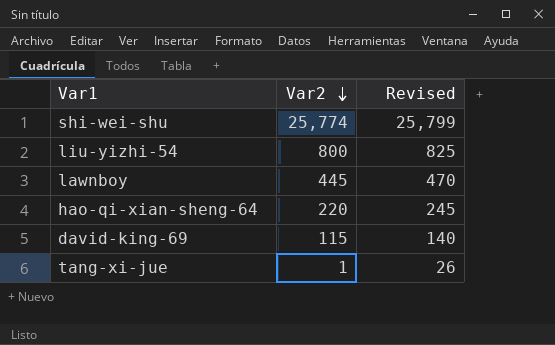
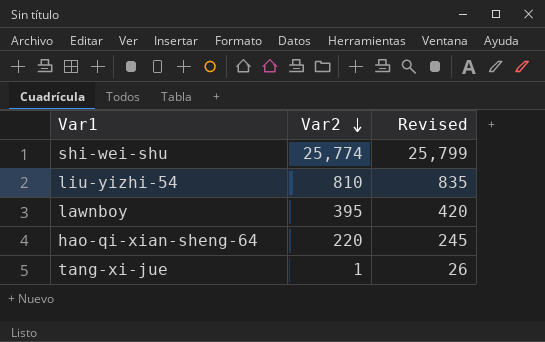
row david-king-69: 115 | 140 -> none
liu-yizhi-54 | Var2: 800 -> 810
liu-yizhi-54 | Revised: 825 -> 835
lawnboy | Var2: 445 -> 395
lawnboy | Revised: 470 -> 420

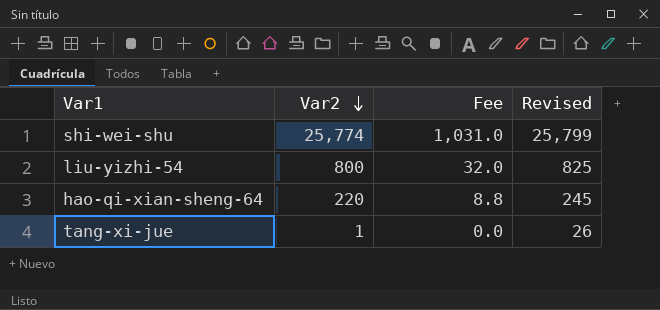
column Fee | formula: none -> [Var2] * 0.04
row lawnboy: 395 | 420 -> none
liu-yizhi-54 | Var2: 810 -> 800
liu-yizhi-54 | Revised: 835 -> 825

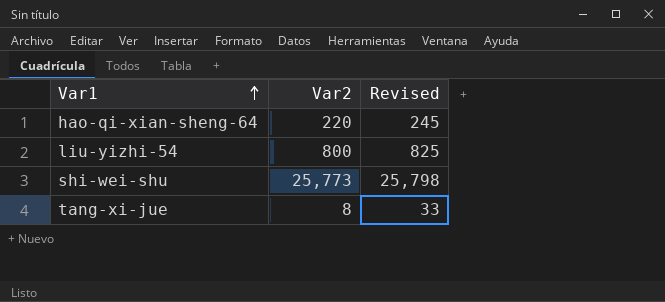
row order: Var2 descending -> Var1 ascending
column Fee | formula: [Var2] * 0.04 -> none
shi-wei-shu | Var2: 25,774 -> 25,773
shi-wei-shu | Revised: 25,799 -> 25,798
tang-xi-jue | Var2: 1 -> 8
tang-xi-jue | Revised: 26 -> 33

